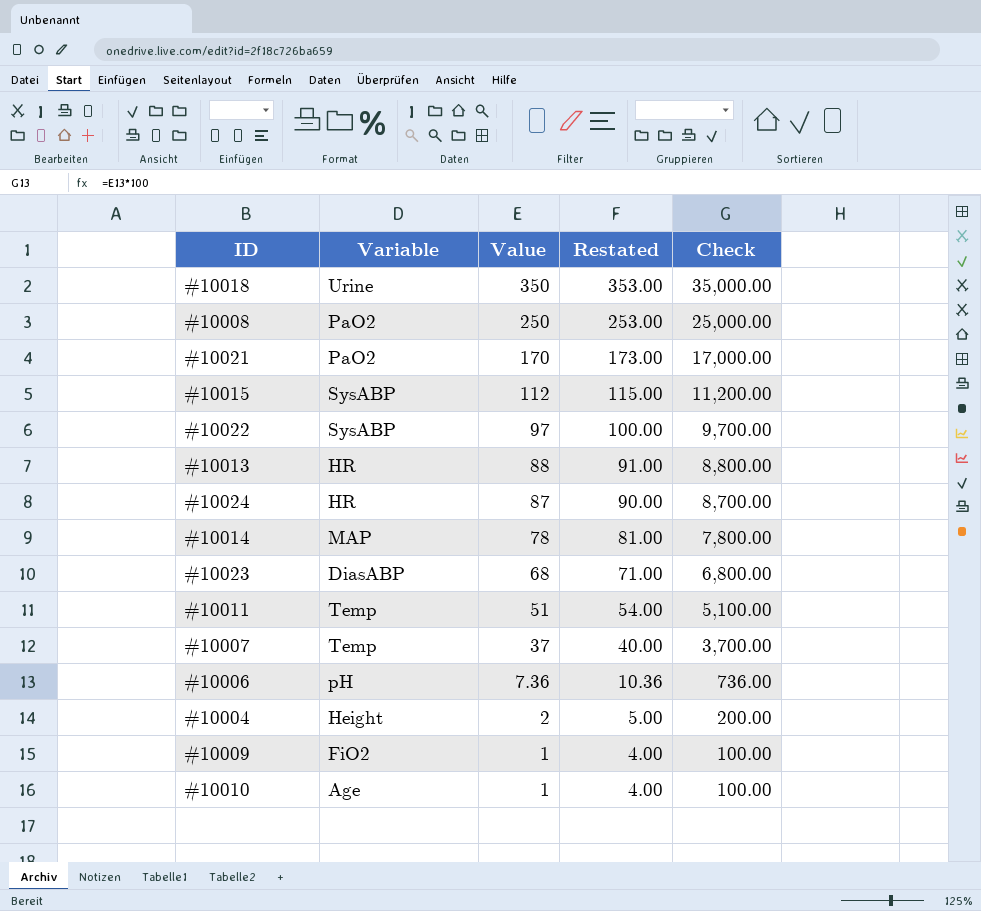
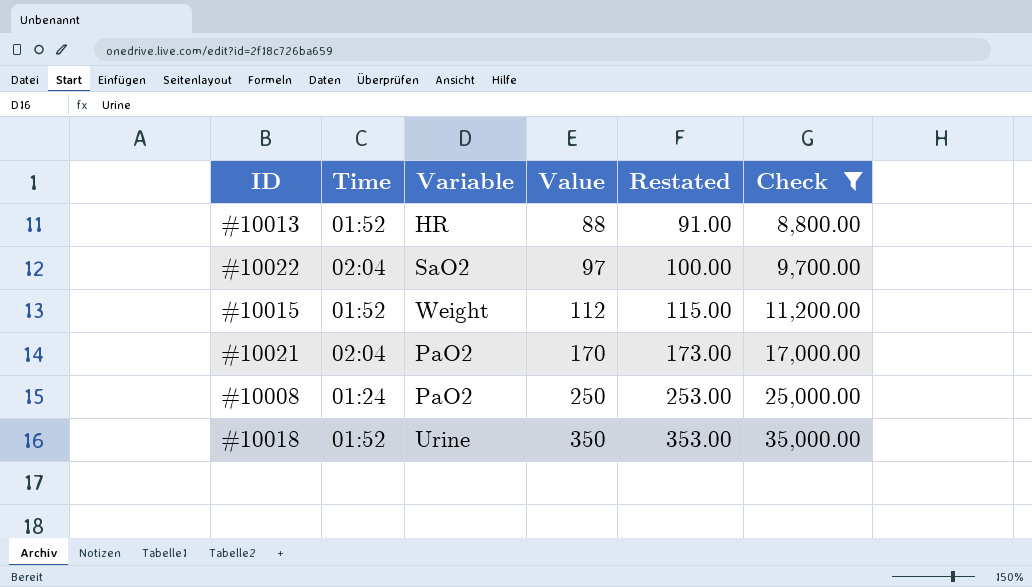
filter: none -> Check >= 8,800.00
row order: Value descending -> Value ascending
column Time | position: none -> 2
#10022 | Variable: SysABP -> SaO2
#10015 | Variable: SysABP -> Weight

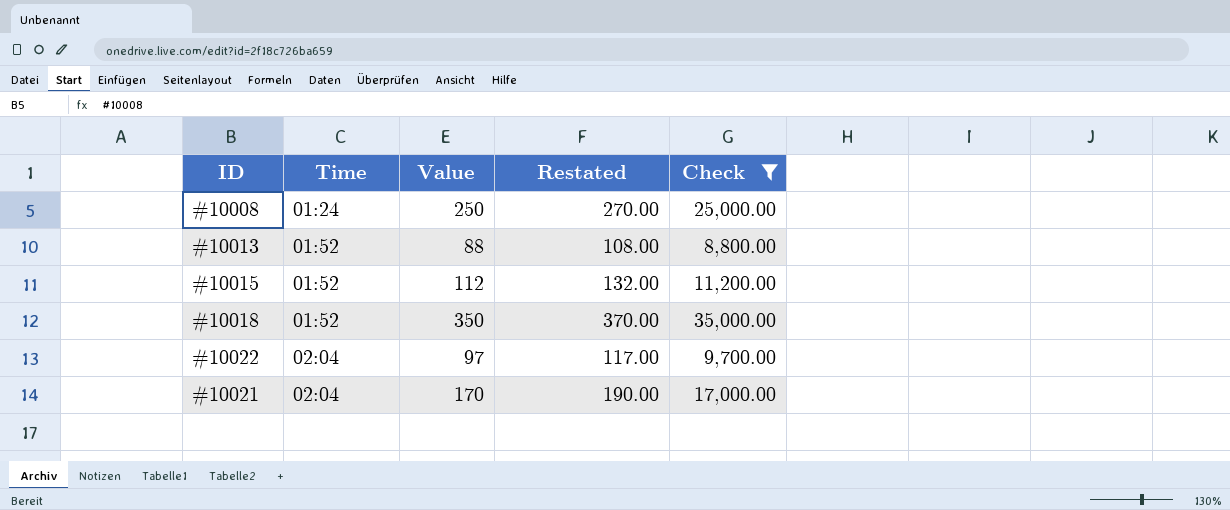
row order: Value ascending -> Time ascending
column Variable | position: 3 -> none
column Restated | formula: [Value] + 3 -> [Value] + 20

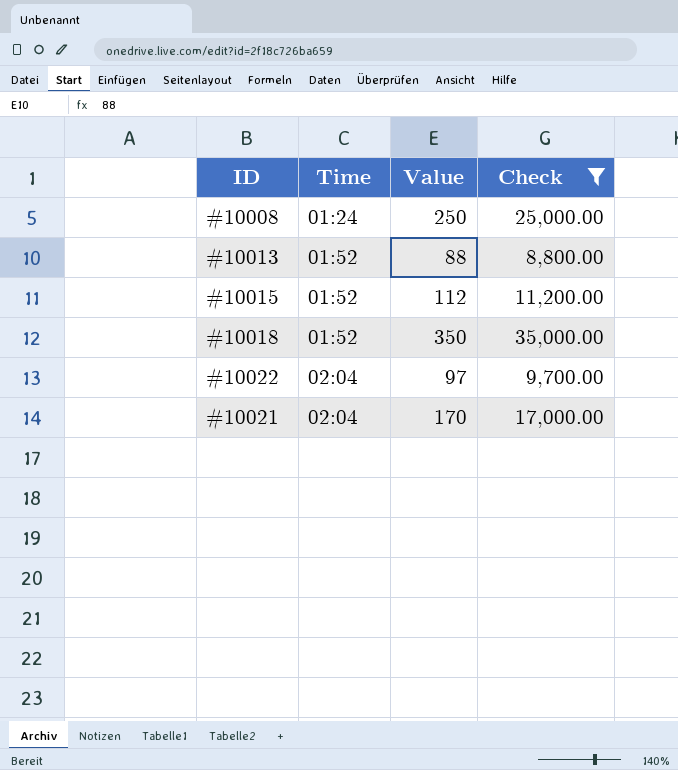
column Restated | formula: [Value] + 20 -> none

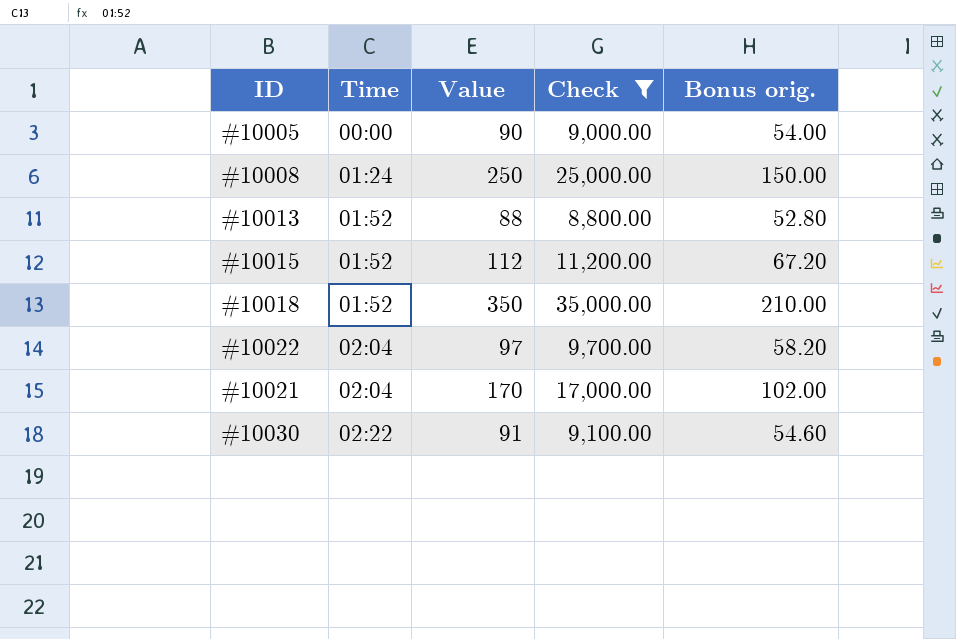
column Bonus orig. | formula: none -> [Value] * 0.6
row #10005: none -> 00:00 | 90 | 9,000.00 | 54.00
row #10030: none -> 02:22 | 91 | 9,100.00 | 54.60

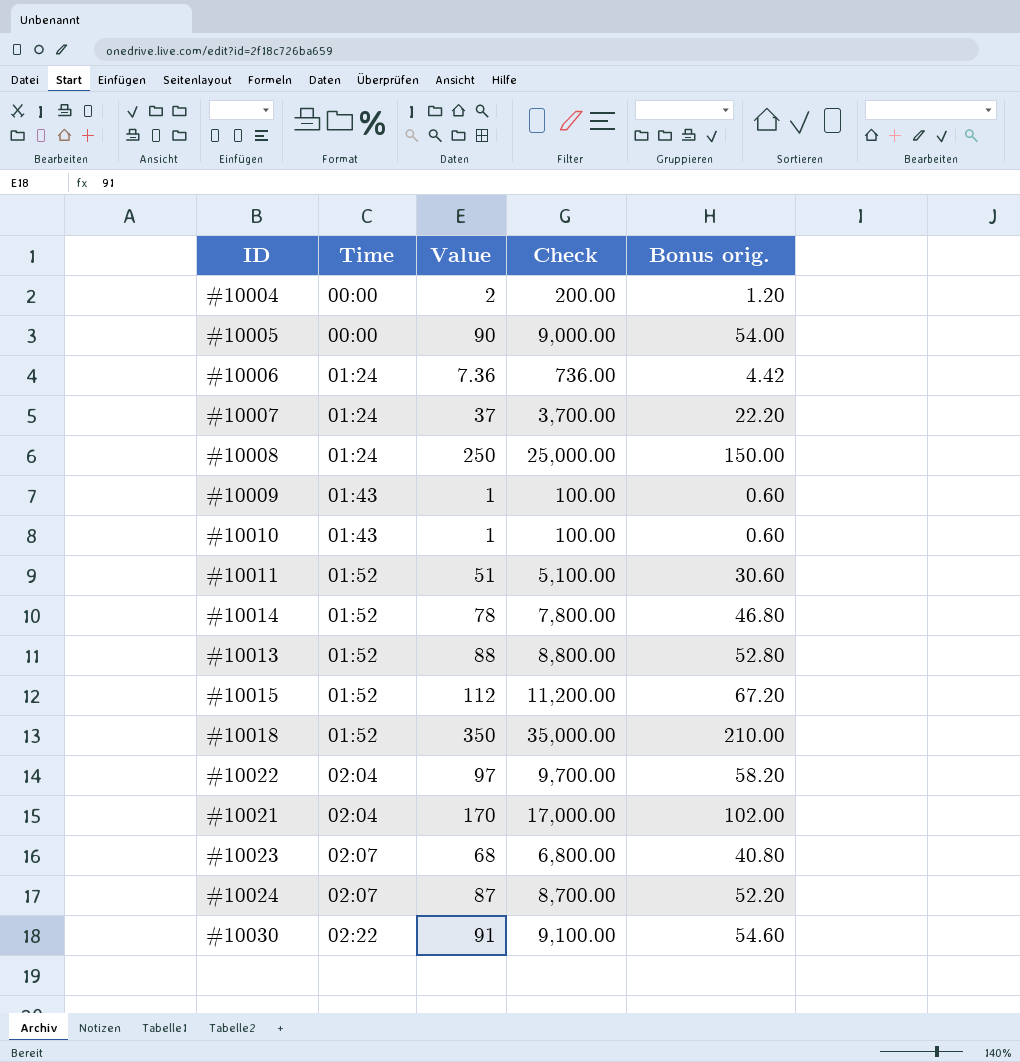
filter: Check >= 8,800.00 -> none

